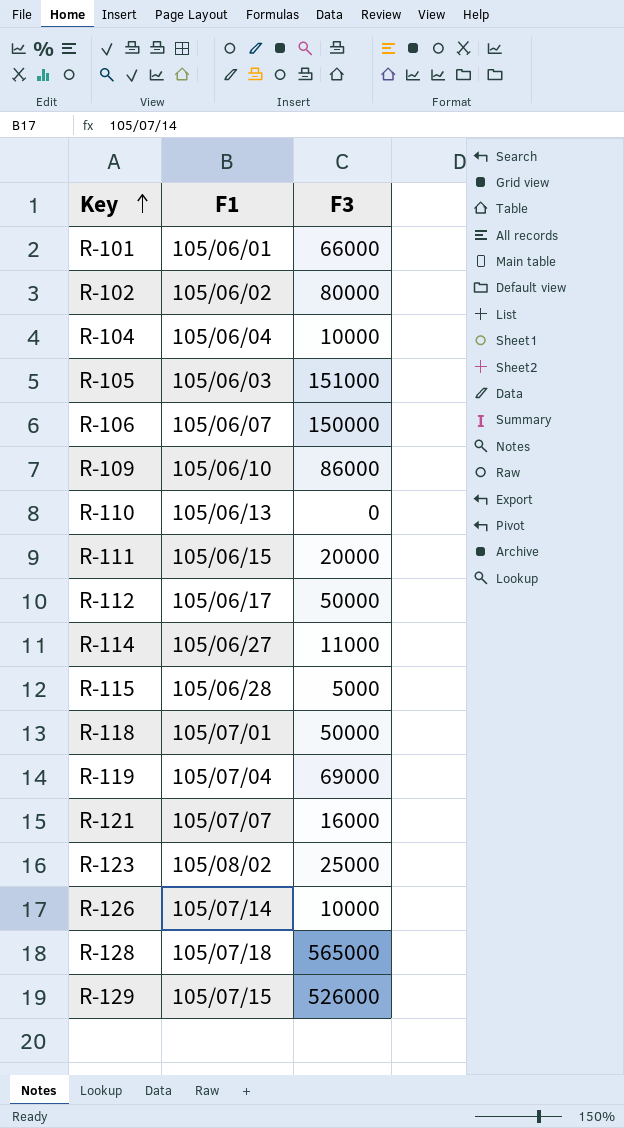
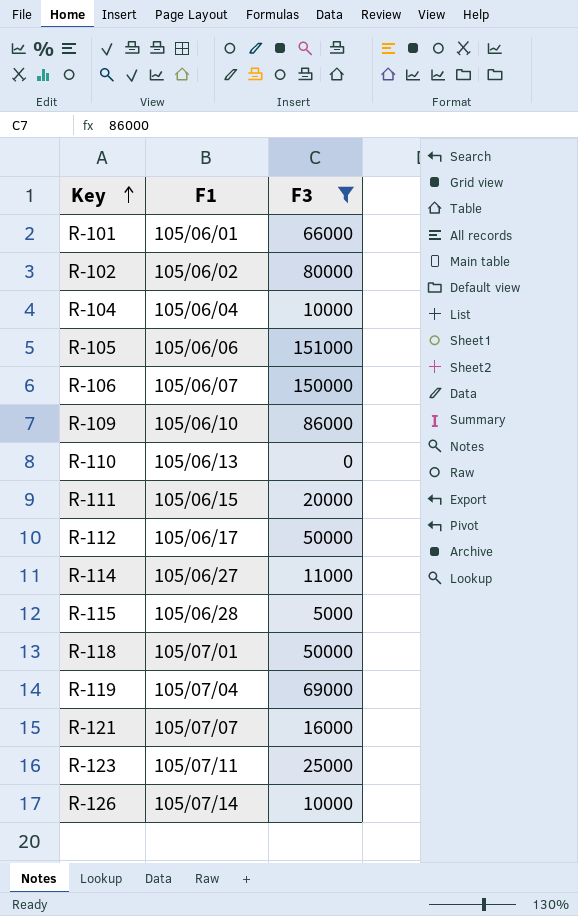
filter: none -> F3 <= 151000
R-105 | F1: 105/06/03 -> 105/06/06
R-123 | F1: 105/08/02 -> 105/07/11

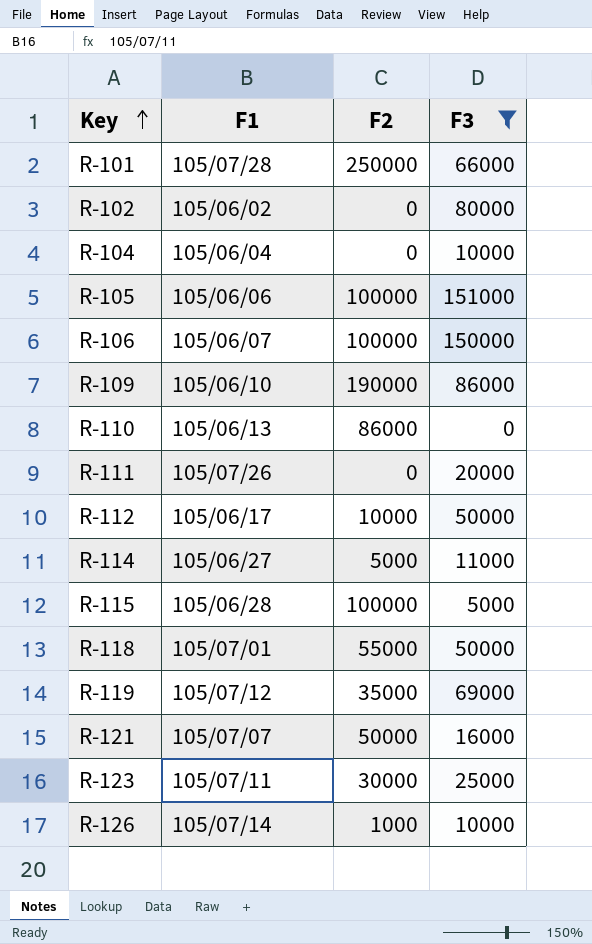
column F2 | position: none -> 3
R-101 | F1: 105/06/01 -> 105/07/28
R-111 | F1: 105/06/15 -> 105/07/26
R-119 | F1: 105/07/04 -> 105/07/12

